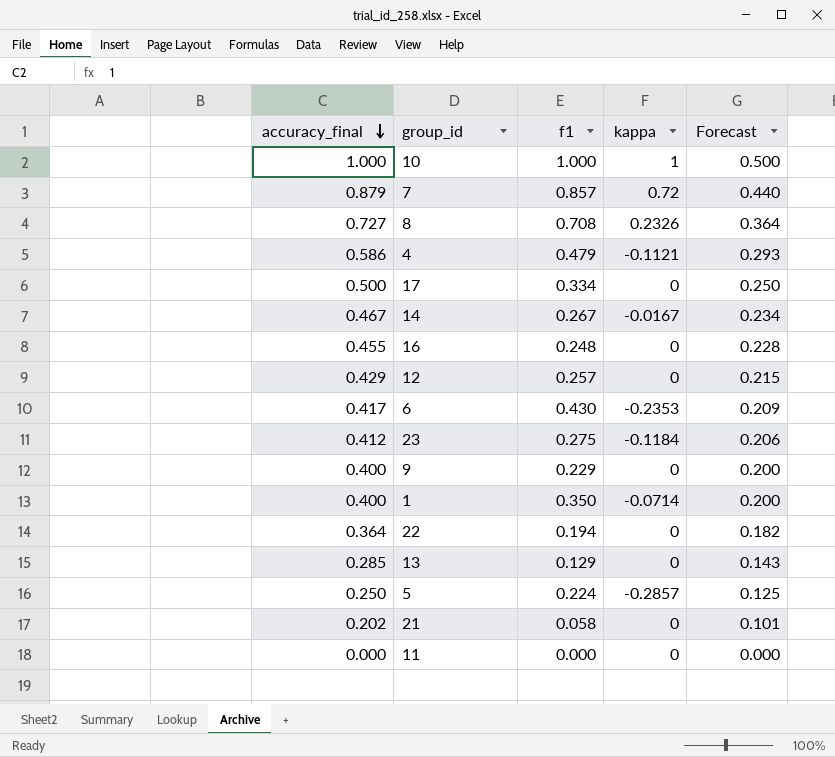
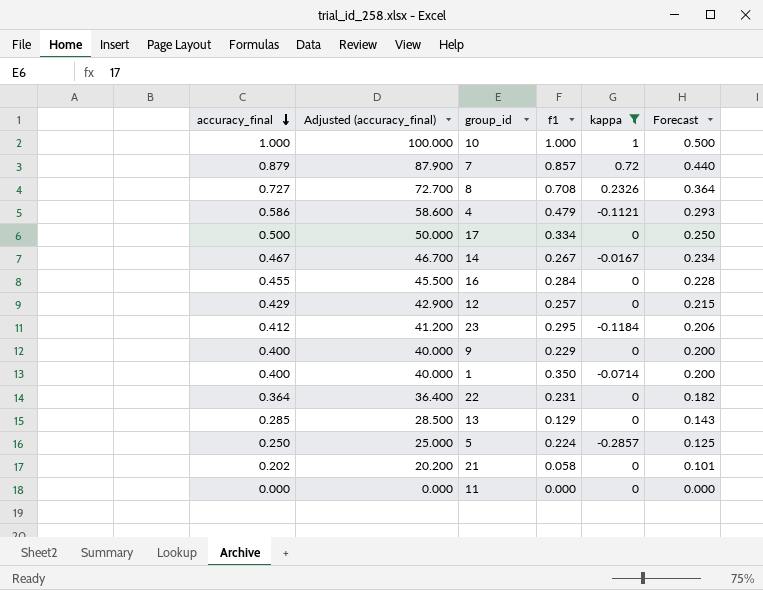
filter: none -> kappa != -0.2353
column Adjusted (accuracy_final) | formula: none -> [accuracy_final] * 100
16 | f1: 0.248 -> 0.284
23 | f1: 0.275 -> 0.295
22 | f1: 0.194 -> 0.231

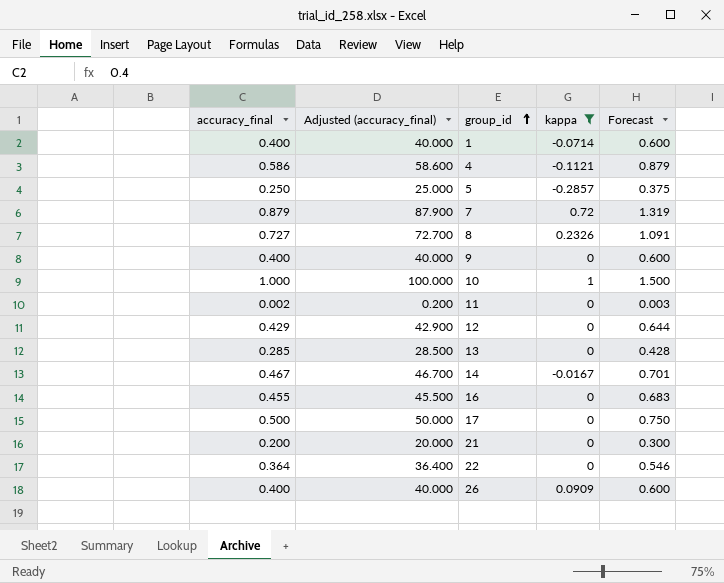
row order: accuracy_final descending -> group_id ascending
column f1 | position: 4 -> none
column Forecast | formula: [accuracy_final] * 0.5 -> [accuracy_final] * 1.5
row 23: 0.412 | 41.200 | 0.295 | -0.1184 | 0.206 -> none
11 | accuracy_final: 0.000 -> 0.002
11 | Adjusted (accuracy_final): 0.000 -> 0.200
21 | accuracy_final: 0.202 -> 0.200
21 | Adjusted (accuracy_final): 20.200 -> 20.000
row 26: none -> 0.400 | 40.000 | 0.0909 | 0.600

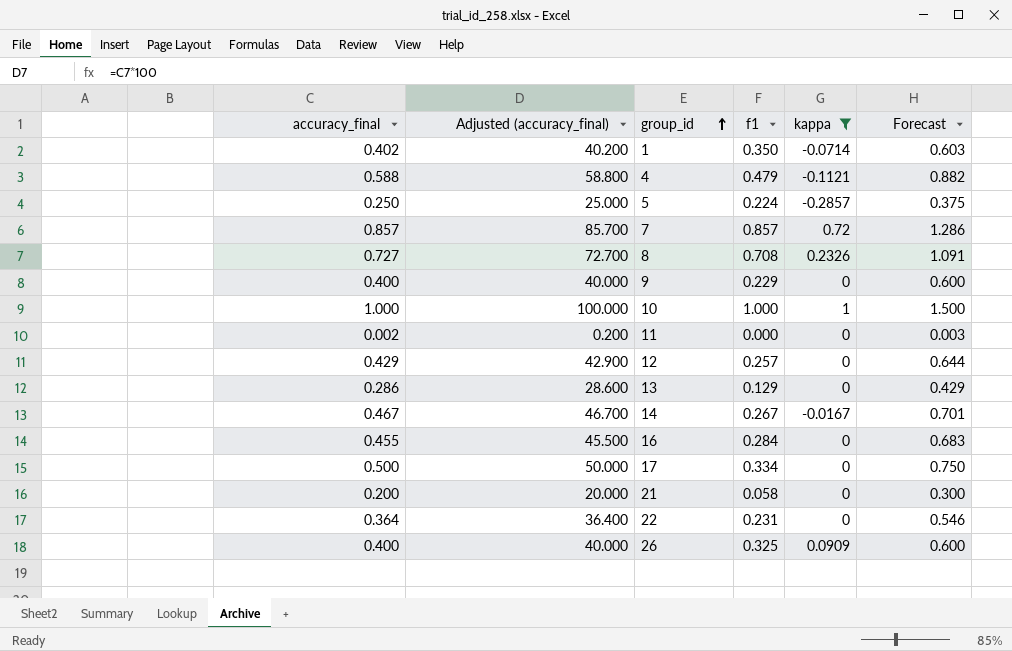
column f1 | position: none -> 4
1 | accuracy_final: 0.400 -> 0.402
1 | Adjusted (accuracy_final): 40.000 -> 40.200
1 | Forecast: 0.600 -> 0.603
4 | accuracy_final: 0.586 -> 0.588
4 | Adjusted (accuracy_final): 58.600 -> 58.800
4 | Forecast: 0.879 -> 0.882
7 | accuracy_final: 0.879 -> 0.857
7 | Adjusted (accuracy_final): 87.900 -> 85.700
7 | Forecast: 1.319 -> 1.286
13 | accuracy_final: 0.285 -> 0.286
13 | Adjusted (accuracy_final): 28.500 -> 28.600
13 | Forecast: 0.428 -> 0.429

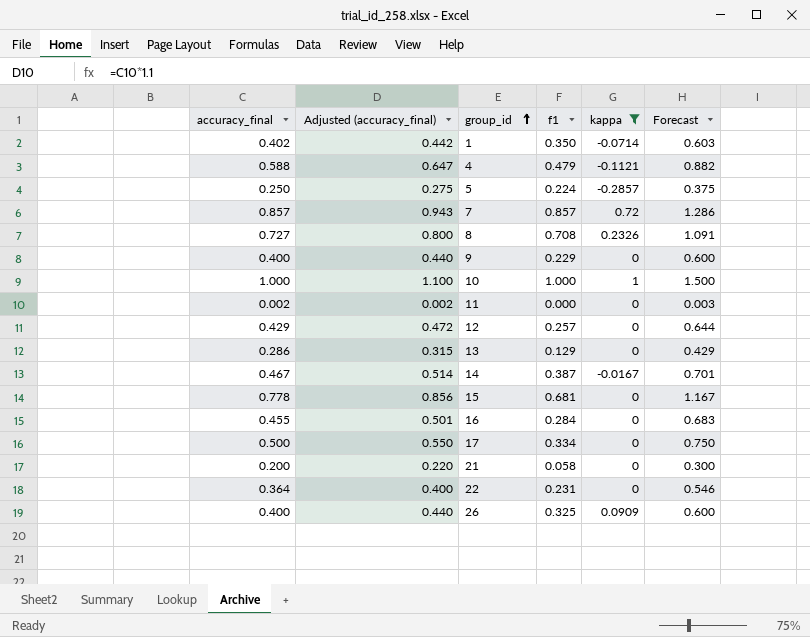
column Adjusted (accuracy_final) | formula: [accuracy_final] * 100 -> [accuracy_final] * 1.1
14 | f1: 0.267 -> 0.387
row 15: none -> 0.778 | 0.856 | 0.681 | 0 | 1.167

